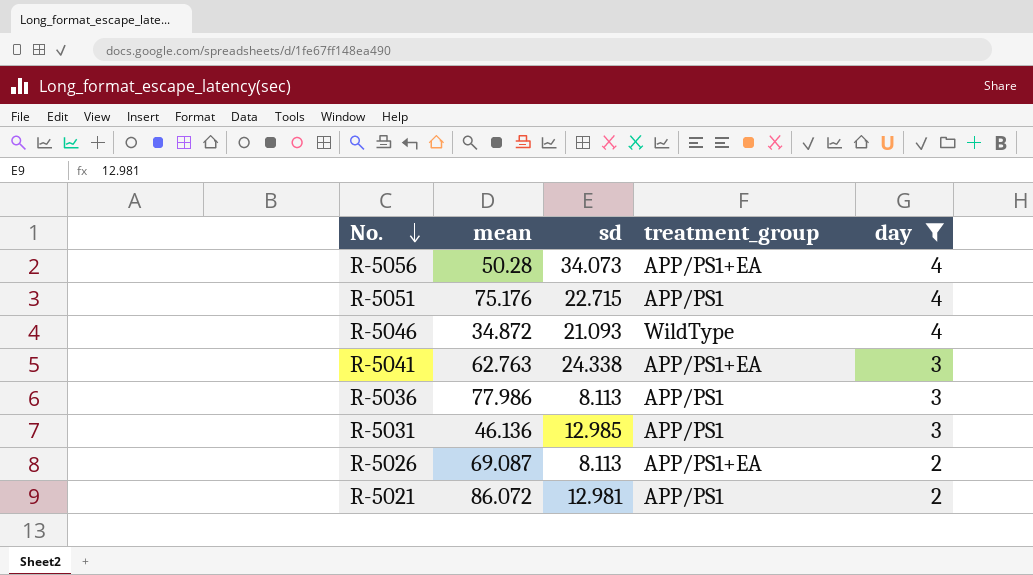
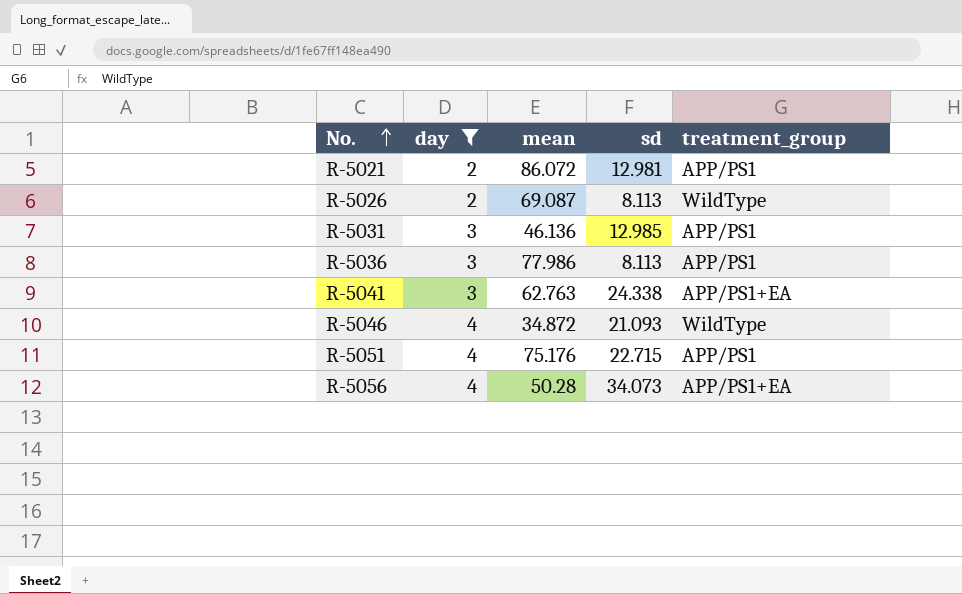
row order: No. descending -> No. ascending
column day | position: 5 -> 2
R-5026 | treatment_group: APP/PS1+EA -> WildType

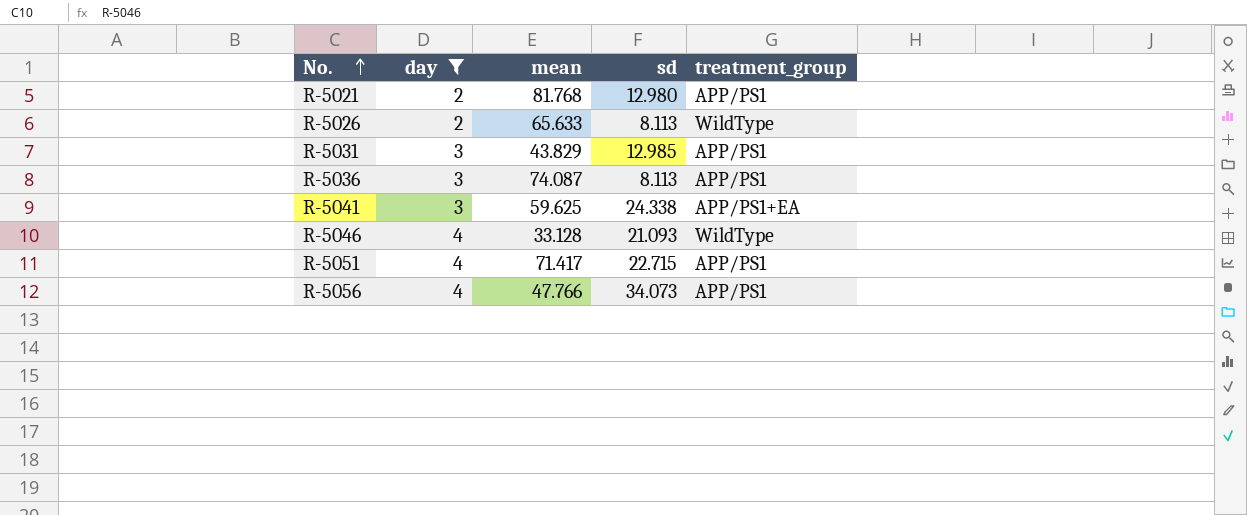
R-5021 | mean: 86.072 -> 81.768
R-5021 | sd: 12.981 -> 12.980
R-5026 | mean: 69.087 -> 65.633
R-5031 | mean: 46.136 -> 43.829
R-5036 | mean: 77.986 -> 74.087
R-5041 | mean: 62.763 -> 59.625
R-5046 | mean: 34.872 -> 33.128
R-5051 | mean: 75.176 -> 71.417
R-5056 | mean: 50.28 -> 47.766
R-5056 | treatment_group: APP/PS1+EA -> APP/PS1

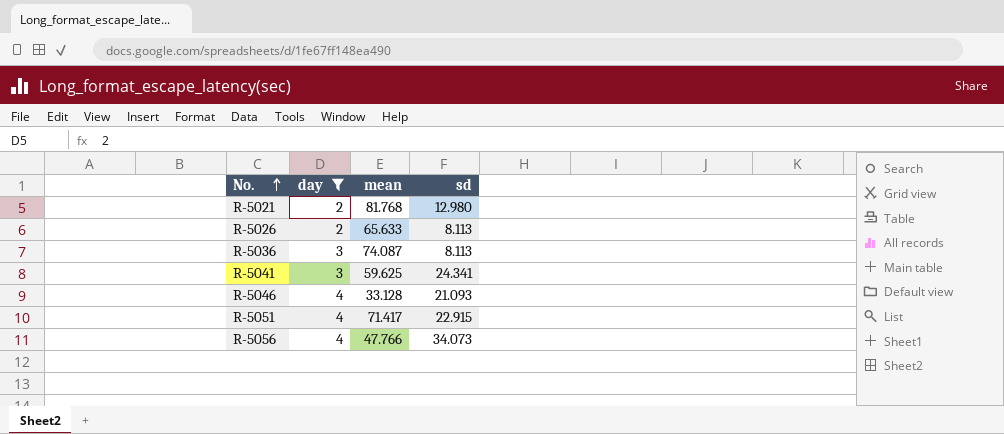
column treatment_group | position: 5 -> none
row R-5031: 3 | 43.829 | 12.985 | APP/PS1 -> none
R-5041 | sd: 24.338 -> 24.341
R-5051 | sd: 22.715 -> 22.915

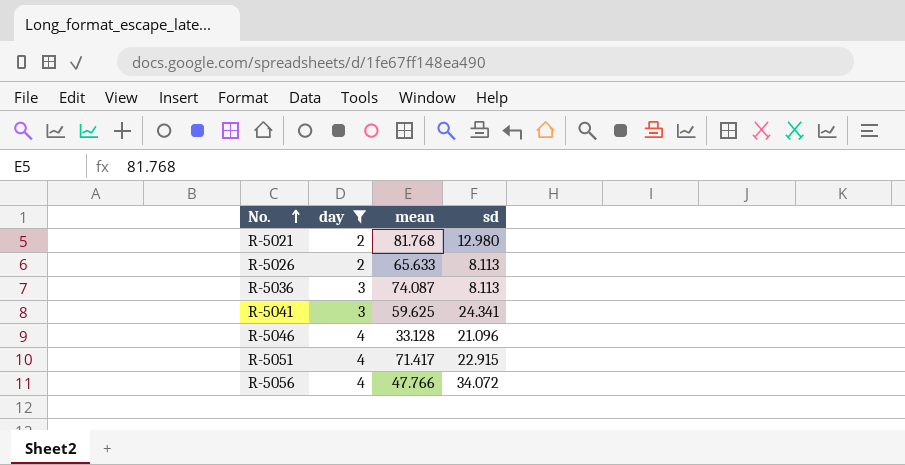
R-5046 | sd: 21.093 -> 21.096
R-5056 | sd: 34.073 -> 34.072

